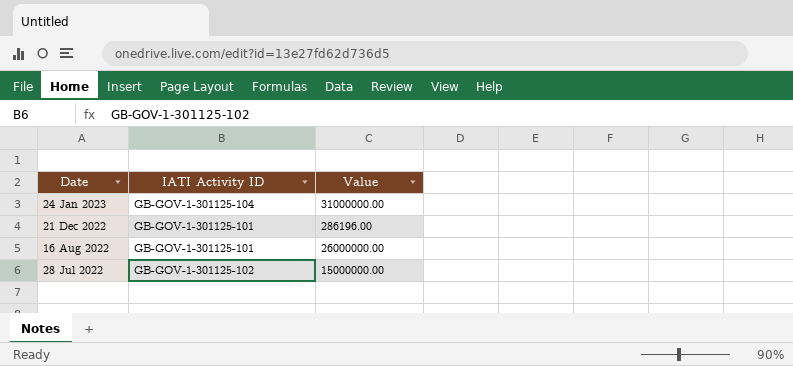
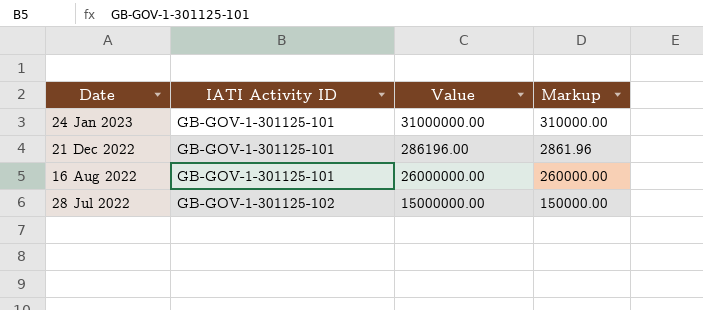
column Markup | formula: none -> [Value] * 0.01
24 Jan 2023 | IATI Activity ID: GB-GOV-1-301125-104 -> GB-GOV-1-301125-101

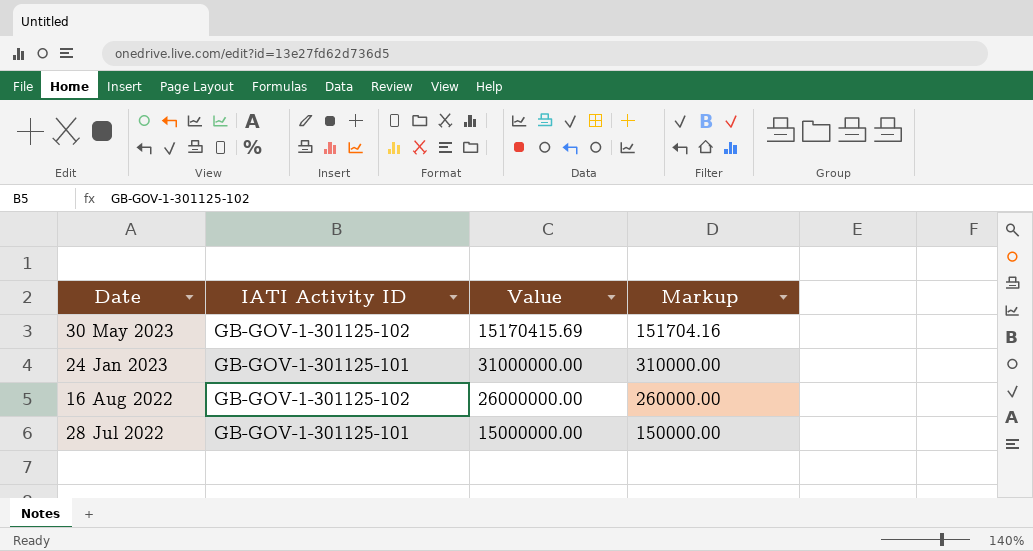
row 21 Dec 2022: GB-GOV-1-301125-101 | 286196.00 | 2861.96 -> none
row 30 May 2023: none -> GB-GOV-1-301125-102 | 15170415.69 | 151704.16
16 Aug 2022 | IATI Activity ID: GB-GOV-1-301125-101 -> GB-GOV-1-301125-102
28 Jul 2022 | IATI Activity ID: GB-GOV-1-301125-102 -> GB-GOV-1-301125-101

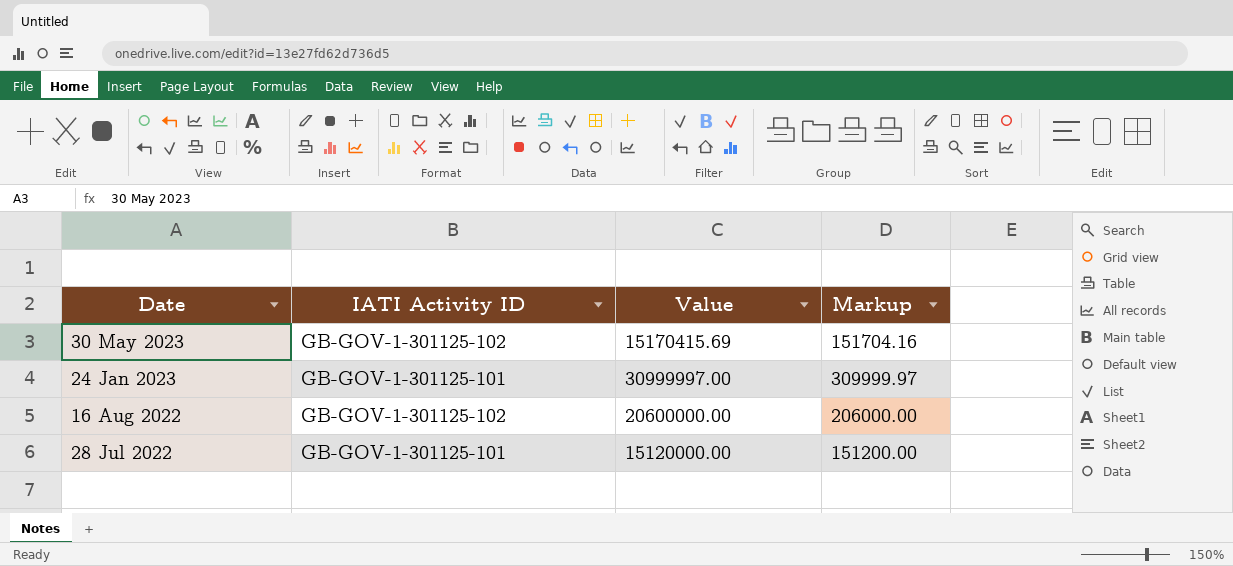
24 Jan 2023 | Value: 31000000.00 -> 30999997.00
24 Jan 2023 | Markup: 310000.00 -> 309999.97
16 Aug 2022 | Value: 26000000.00 -> 20600000.00
16 Aug 2022 | Markup: 260000.00 -> 206000.00
28 Jul 2022 | Value: 15000000.00 -> 15120000.00
28 Jul 2022 | Markup: 150000.00 -> 151200.00

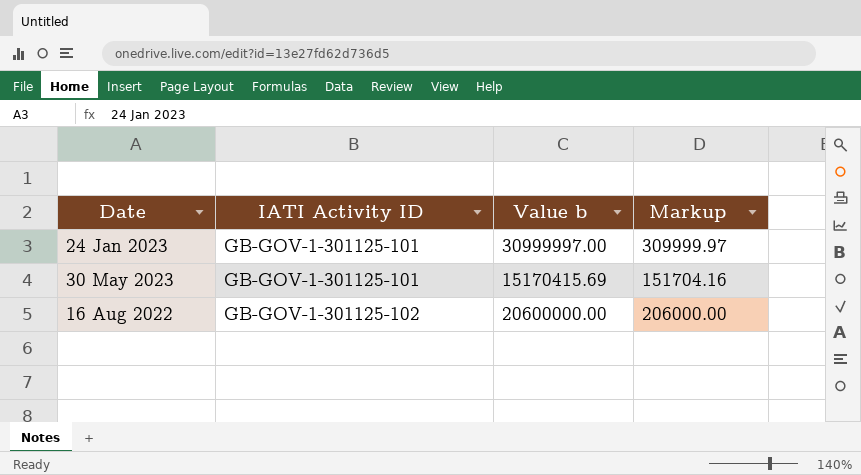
row order: Date descending -> IATI Activity ID ascending
column name: Value -> Value b
row 28 Jul 2022: GB-GOV-1-301125-101 | 15120000.00 | 151200.00 -> none
30 May 2023 | IATI Activity ID: GB-GOV-1-301125-102 -> GB-GOV-1-301125-101

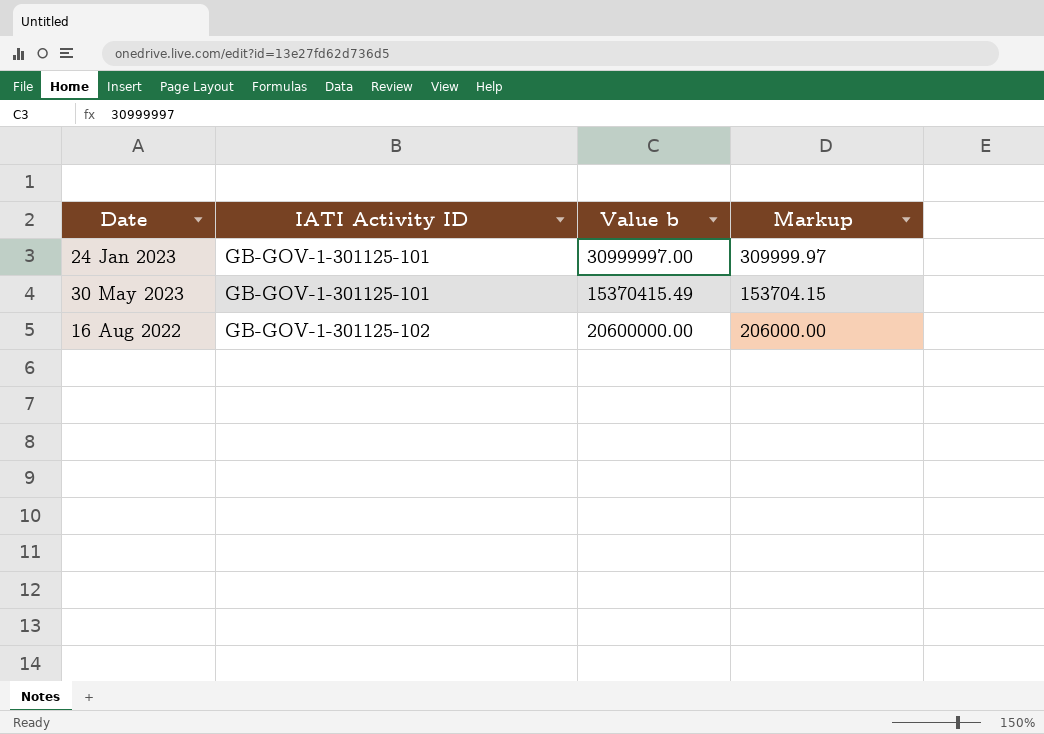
30 May 2023 | Value b: 15170415.69 -> 15370415.49
30 May 2023 | Markup: 151704.16 -> 153704.15

